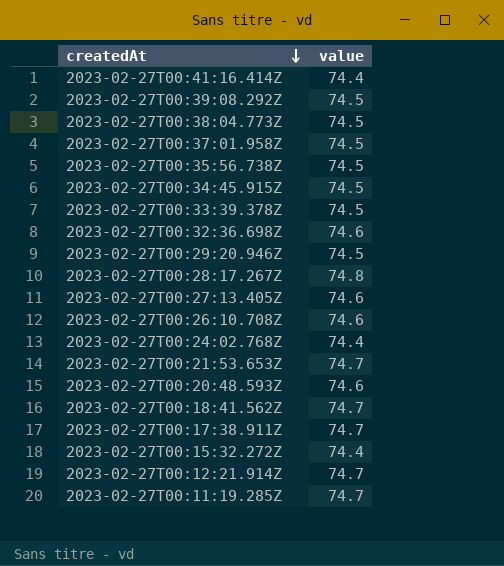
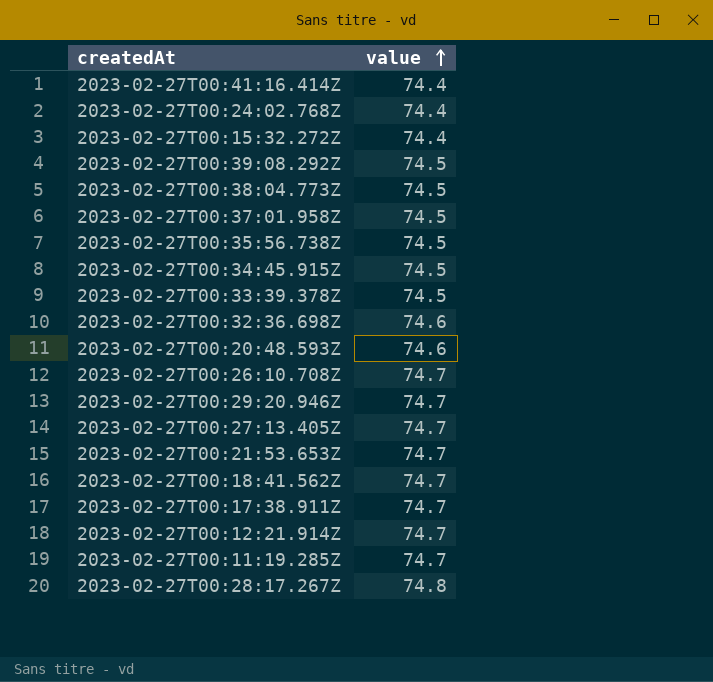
row order: createdAt descending -> value ascending
2023-02-27T00:26:10.708Z | value: 74.6 -> 74.7
2023-02-27T00:29:20.946Z | value: 74.5 -> 74.7
2023-02-27T00:27:13.405Z | value: 74.6 -> 74.7

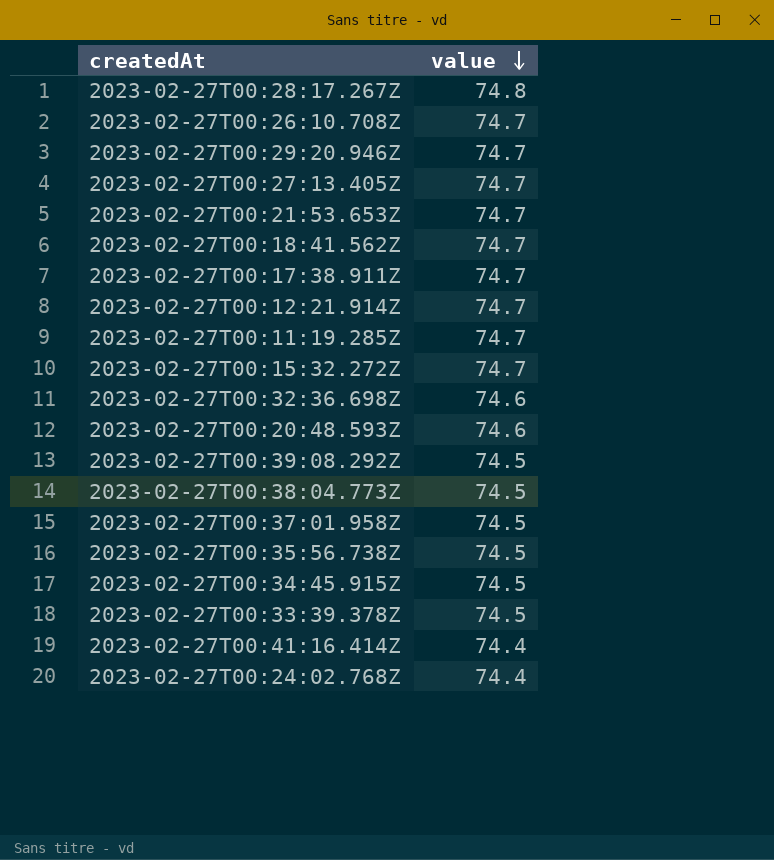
row order: value ascending -> value descending
2023-02-27T00:15:32.272Z | value: 74.4 -> 74.7

